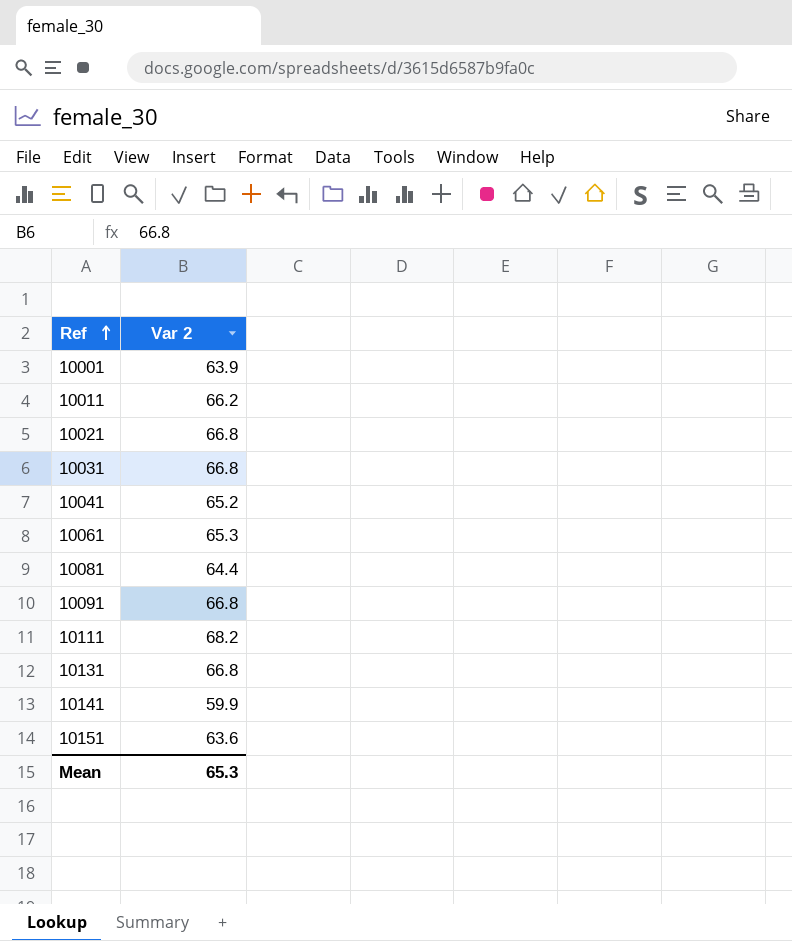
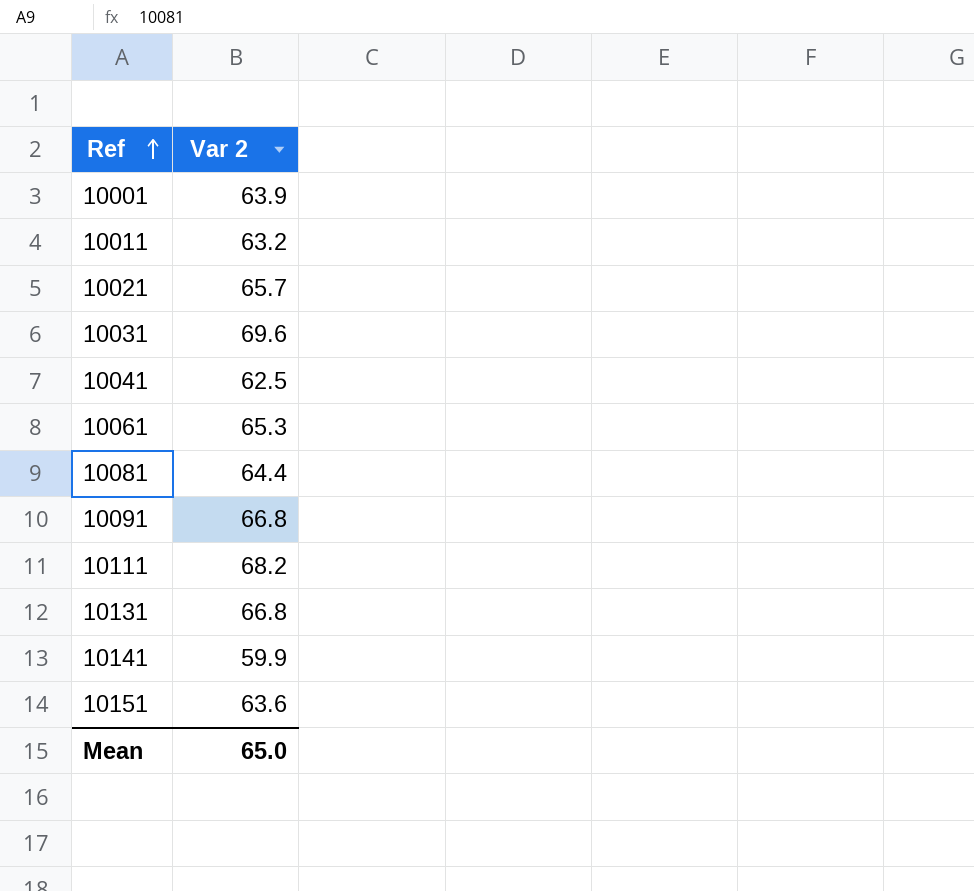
10011 | Var 2: 66.2 -> 63.2
10021 | Var 2: 66.8 -> 65.7
10031 | Var 2: 66.8 -> 69.6
10041 | Var 2: 65.2 -> 62.5
Mean | Var 2: 65.3 -> 65.0

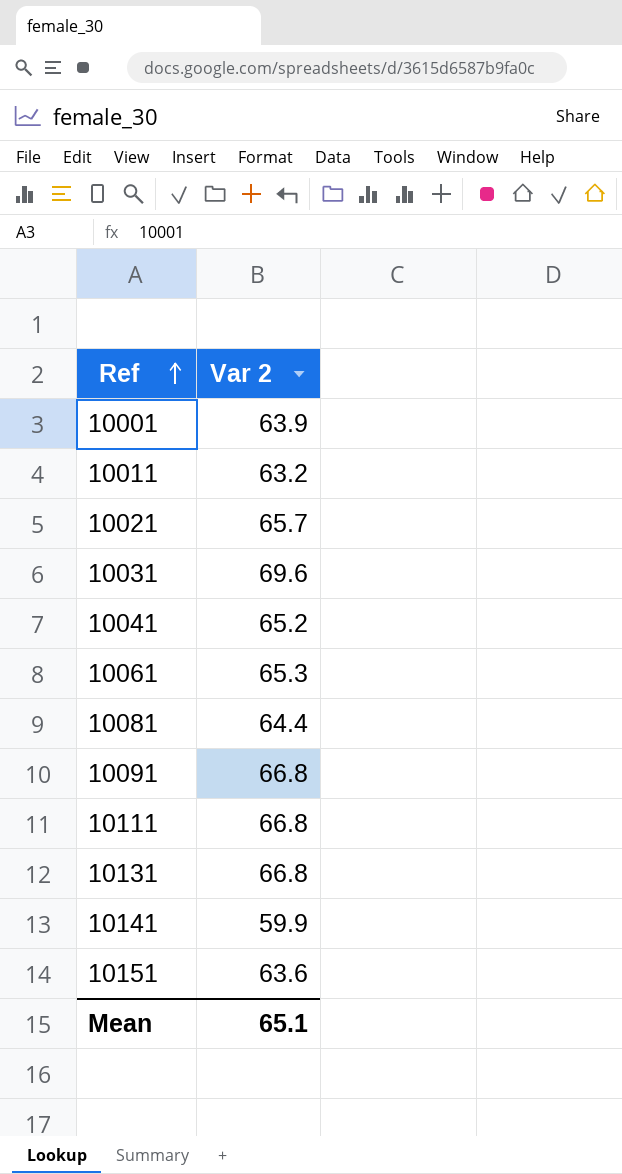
10041 | Var 2: 62.5 -> 65.2
10111 | Var 2: 68.2 -> 66.8
Mean | Var 2: 65.0 -> 65.1

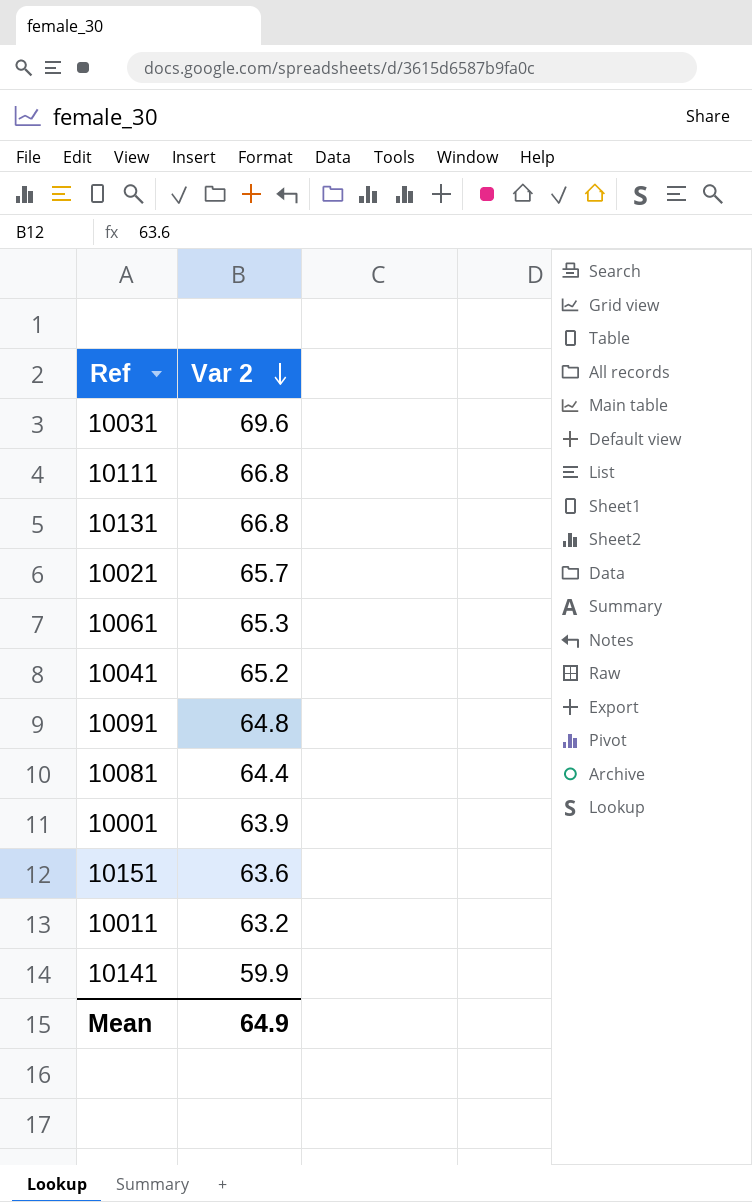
row order: Ref ascending -> Var 2 descending
10091 | Var 2: 66.8 -> 64.8
Mean | Var 2: 65.1 -> 64.9

